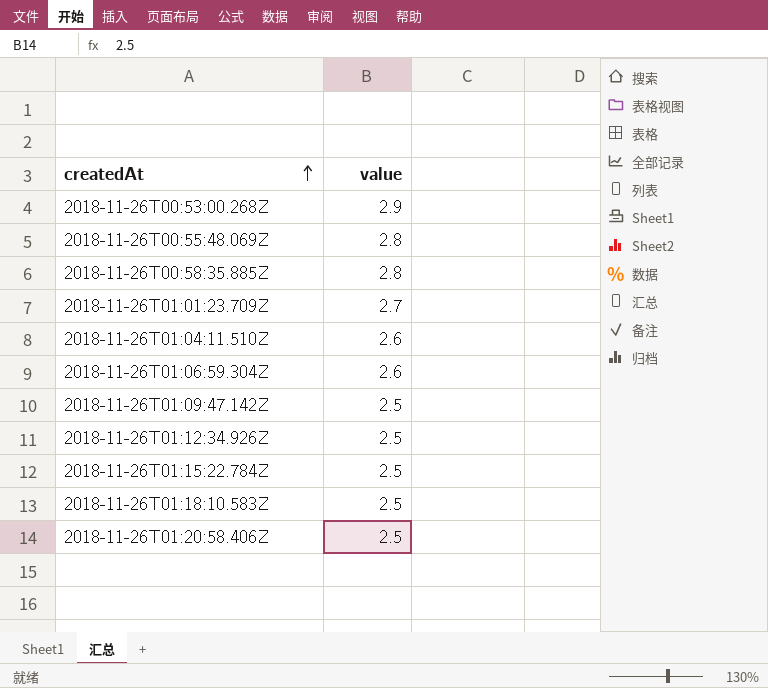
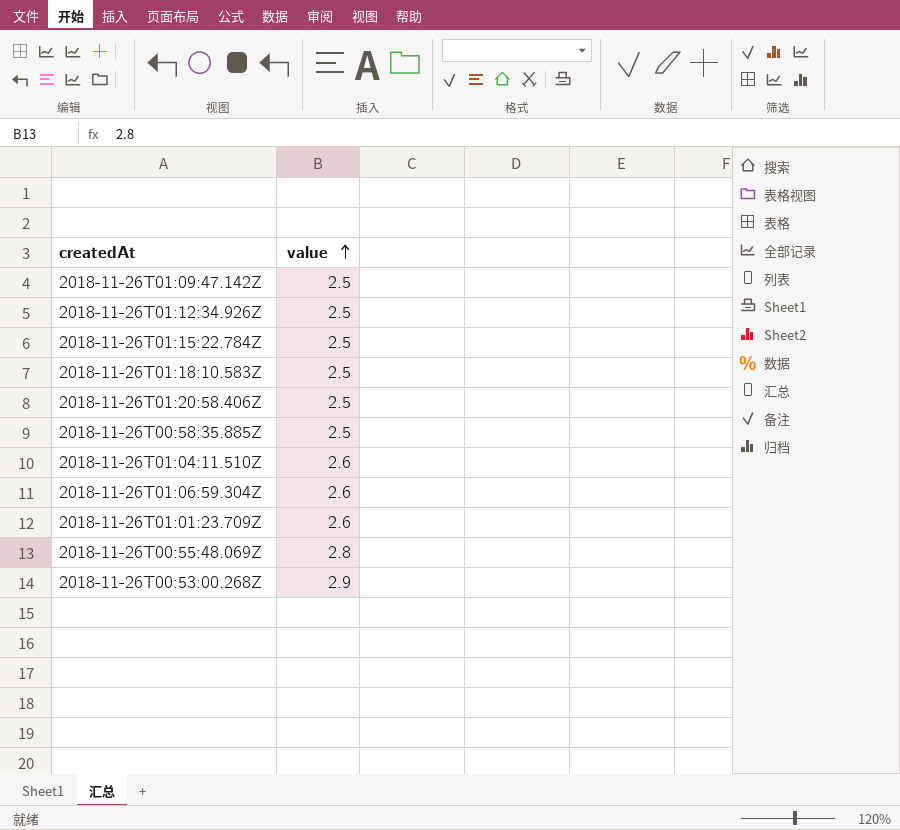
row order: createdAt ascending -> value ascending
2018-11-26T00:58:35.885Z | value: 2.8 -> 2.5
2018-11-26T01:01:23.709Z | value: 2.7 -> 2.6

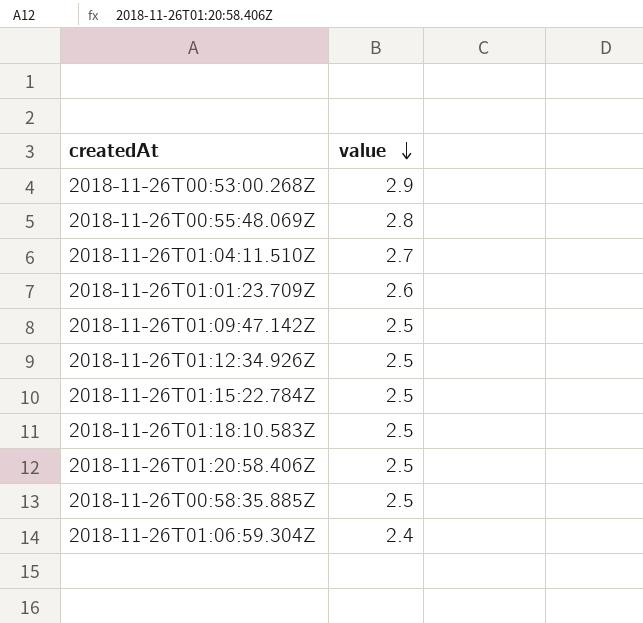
row order: value ascending -> value descending
2018-11-26T01:04:11.510Z | value: 2.6 -> 2.7
2018-11-26T01:06:59.304Z | value: 2.6 -> 2.4

